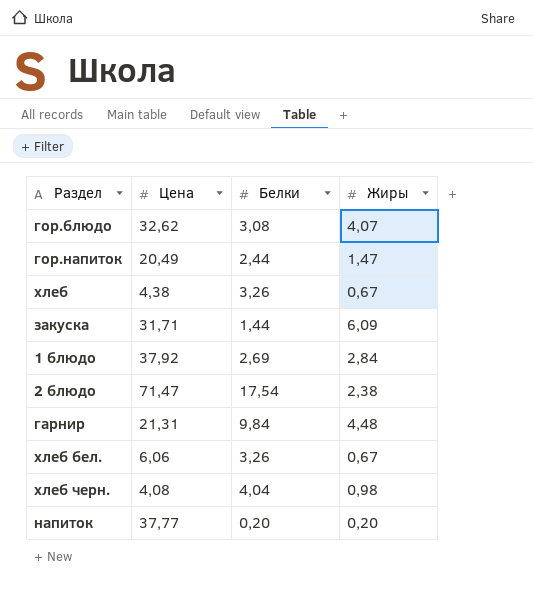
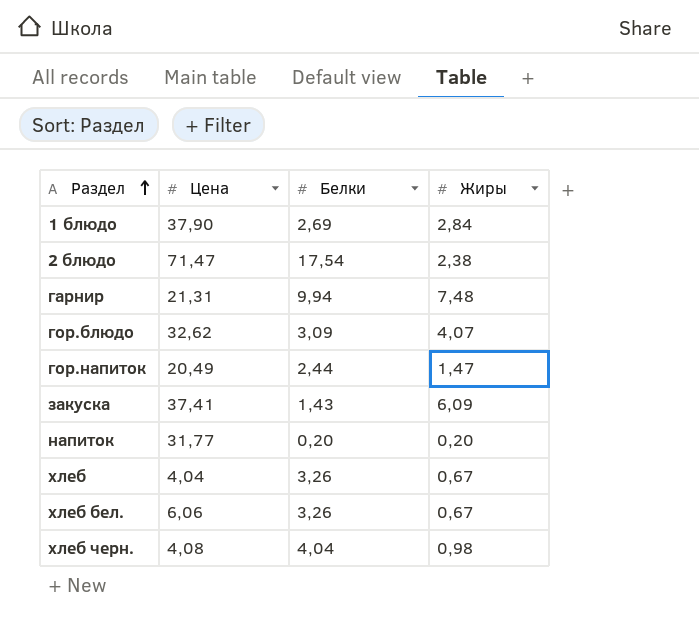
row order: none -> Раздел ascending
1 блюдо | Цена: 37,92 -> 37,90
гарнир | Белки: 9,84 -> 9,94
гарнир | Жиры: 4,48 -> 7,48
гор.блюдо | Белки: 3,08 -> 3,09
закуска | Цена: 31,71 -> 37,41
закуска | Белки: 1,44 -> 1,43
напиток | Цена: 37,77 -> 31,77
хлеб | Цена: 4,38 -> 4,04

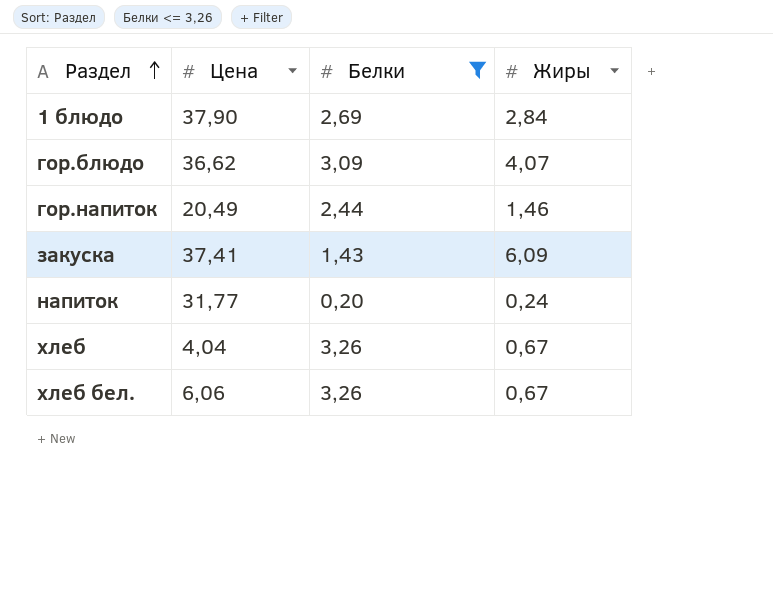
filter: none -> Белки <= 3,26
гор.блюдо | Цена: 32,62 -> 36,62
гор.напиток | Жиры: 1,47 -> 1,46
напиток | Жиры: 0,20 -> 0,24

